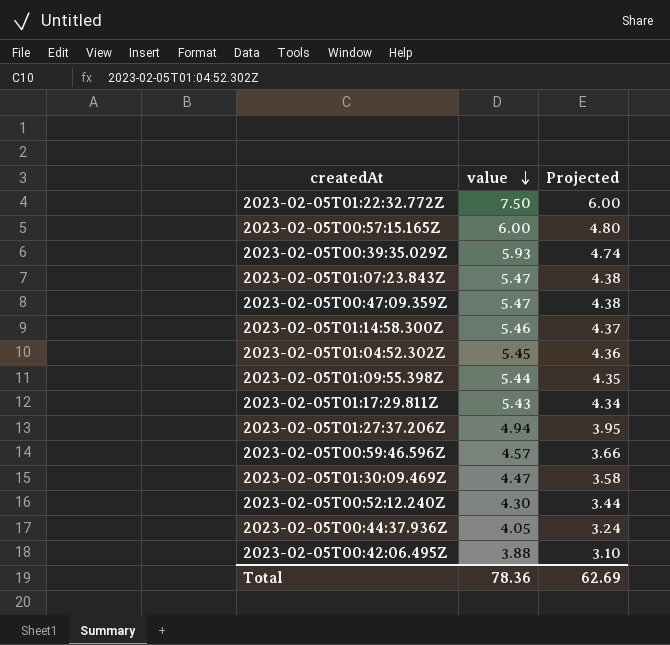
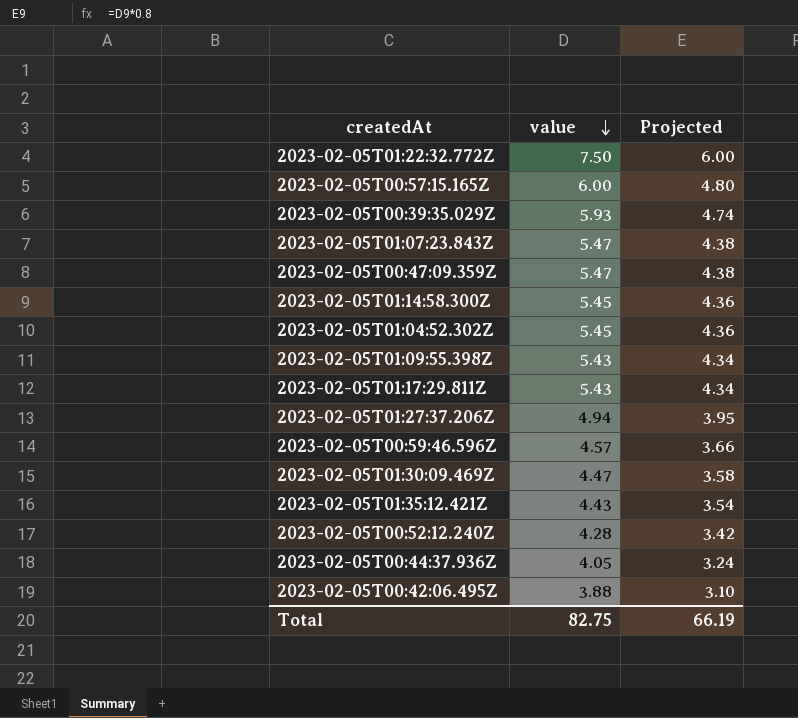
2023-02-05T01:14:58.300Z | value: 5.46 -> 5.45
2023-02-05T01:14:58.300Z | Projected: 4.37 -> 4.36
2023-02-05T01:09:55.398Z | value: 5.44 -> 5.43
2023-02-05T01:09:55.398Z | Projected: 4.35 -> 4.34
row 2023-02-05T01:35:12.421Z: none -> 4.43 | 3.54
2023-02-05T00:52:12.240Z | value: 4.30 -> 4.28
2023-02-05T00:52:12.240Z | Projected: 3.44 -> 3.42
Total | value: 78.36 -> 82.75
Total | Projected: 62.69 -> 66.19

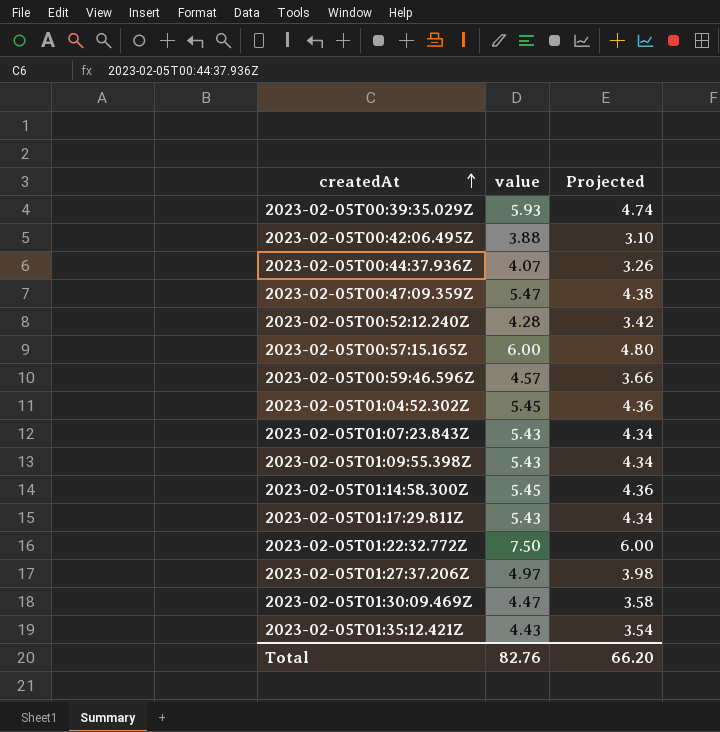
row order: value descending -> createdAt ascending
2023-02-05T00:44:37.936Z | value: 4.05 -> 4.07
2023-02-05T00:44:37.936Z | Projected: 3.24 -> 3.26
2023-02-05T01:07:23.843Z | value: 5.47 -> 5.43
2023-02-05T01:07:23.843Z | Projected: 4.38 -> 4.34
2023-02-05T01:27:37.206Z | value: 4.94 -> 4.97
2023-02-05T01:27:37.206Z | Projected: 3.95 -> 3.98
Total | value: 82.75 -> 82.76
Total | Projected: 66.19 -> 66.20

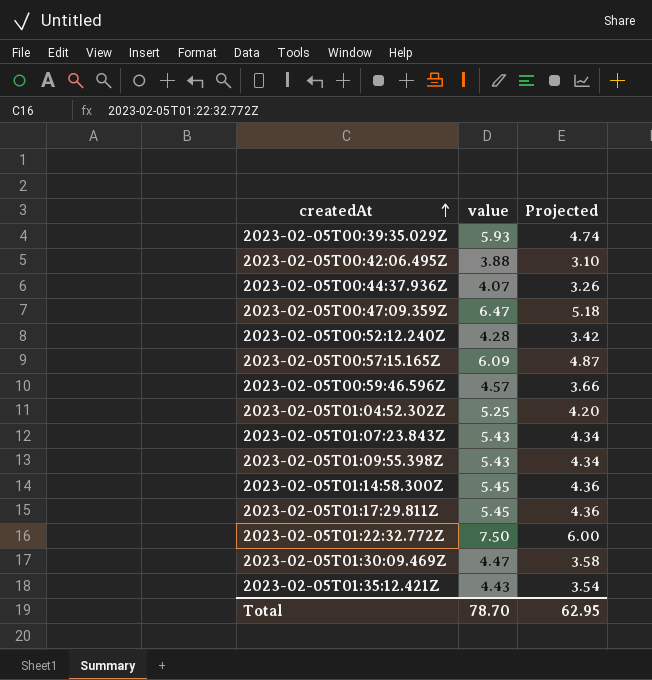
row 2023-02-05T01:27:37.206Z: 4.97 | 3.98 -> none
2023-02-05T00:47:09.359Z | value: 5.47 -> 6.47
2023-02-05T00:47:09.359Z | Projected: 4.38 -> 5.18
2023-02-05T00:57:15.165Z | value: 6.00 -> 6.09
2023-02-05T00:57:15.165Z | Projected: 4.80 -> 4.87
2023-02-05T01:04:52.302Z | value: 5.45 -> 5.25
2023-02-05T01:04:52.302Z | Projected: 4.36 -> 4.20
2023-02-05T01:17:29.811Z | value: 5.43 -> 5.45
2023-02-05T01:17:29.811Z | Projected: 4.34 -> 4.36
Total | value: 82.76 -> 78.70
Total | Projected: 66.20 -> 62.95

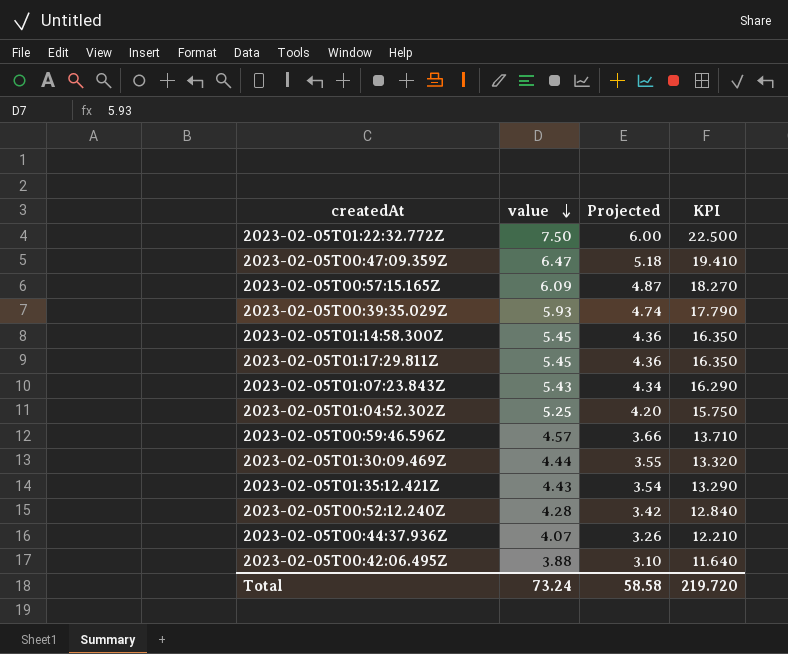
row order: createdAt ascending -> value descending
column KPI | formula: none -> [value] * 3
row 2023-02-05T01:09:55.398Z: 5.43 | 4.34 -> none
2023-02-05T01:30:09.469Z | value: 4.47 -> 4.44
2023-02-05T01:30:09.469Z | Projected: 3.58 -> 3.55
Total | value: 78.70 -> 73.24
Total | Projected: 62.95 -> 58.58

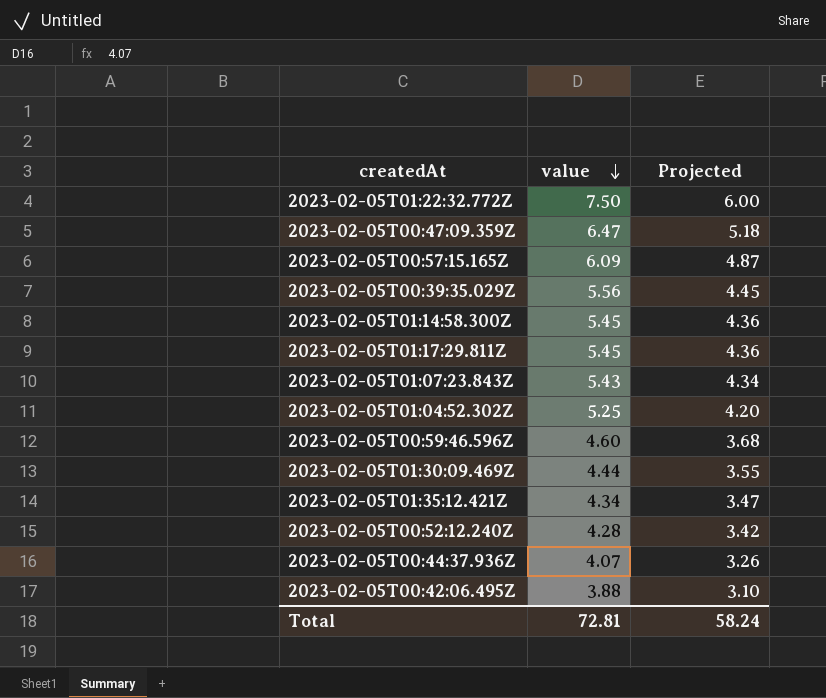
column KPI | formula: [value] * 3 -> none
2023-02-05T00:39:35.029Z | value: 5.93 -> 5.56
2023-02-05T00:39:35.029Z | Projected: 4.74 -> 4.45
2023-02-05T00:59:46.596Z | value: 4.57 -> 4.60
2023-02-05T00:59:46.596Z | Projected: 3.66 -> 3.68
2023-02-05T01:35:12.421Z | value: 4.43 -> 4.34
2023-02-05T01:35:12.421Z | Projected: 3.54 -> 3.47
Total | value: 73.24 -> 72.81
Total | Projected: 58.58 -> 58.24

